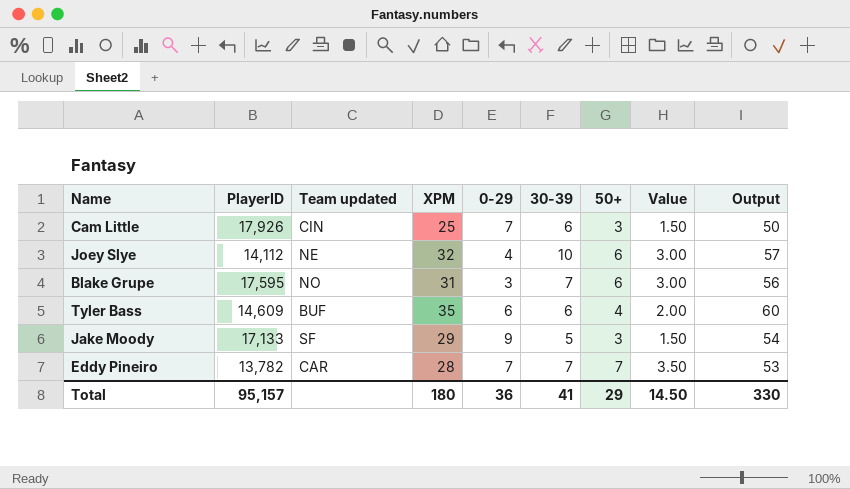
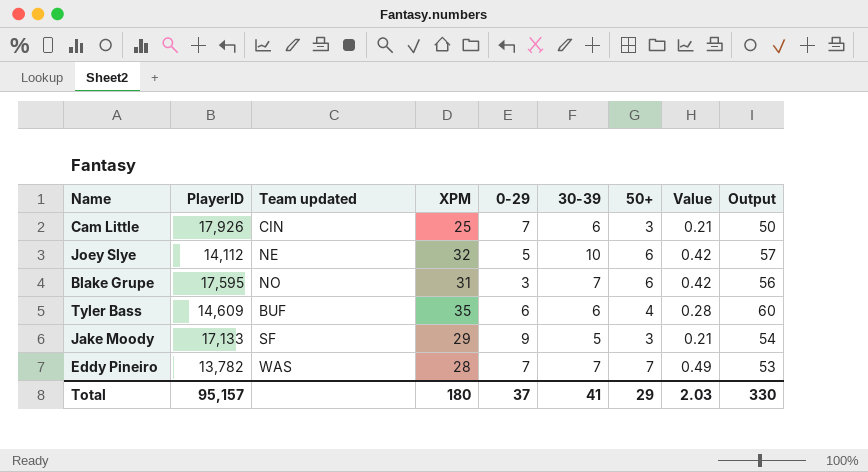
column Value | formula: [50+] * 0.5 -> [50+] * 0.07
Joey Slye | 0-29: 4 -> 5
Eddy Pineiro | Team updated: CAR -> WAS
Total | 0-29: 36 -> 37
Total | Value: 14.50 -> 2.03

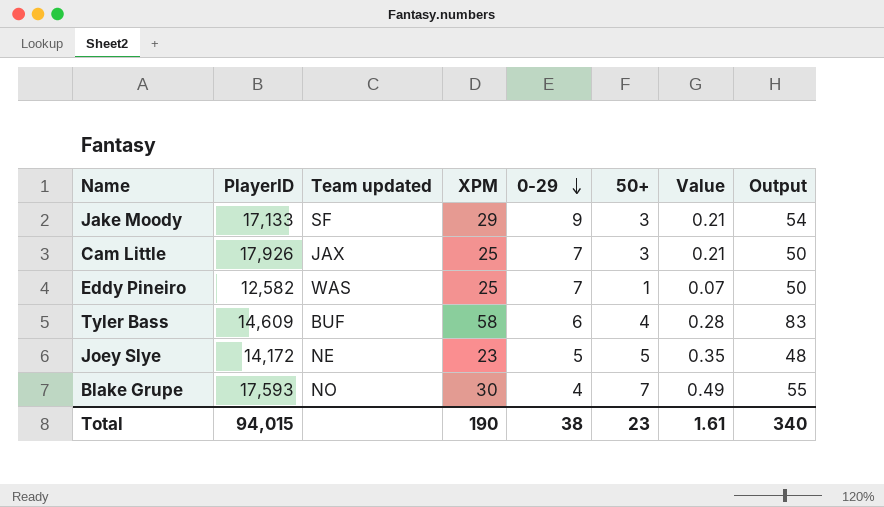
row order: none -> 0-29 descending
column 30-39 | position: 6 -> none
Cam Little | Team updated: CIN -> JAX
Eddy Pineiro | PlayerID: 13,782 -> 12,582
Eddy Pineiro | XPM: 28 -> 25
Eddy Pineiro | 50+: 7 -> 1
Eddy Pineiro | Value: 0.49 -> 0.07
Eddy Pineiro | Output: 53 -> 50
Tyler Bass | XPM: 35 -> 58
Tyler Bass | Output: 60 -> 83
Joey Slye | PlayerID: 14,112 -> 14,172
Joey Slye | XPM: 32 -> 23
Joey Slye | 50+: 6 -> 5
Joey Slye | Value: 0.42 -> 0.35
Joey Slye | Output: 57 -> 48
Blake Grupe | PlayerID: 17,595 -> 17,593
Blake Grupe | XPM: 31 -> 30
Blake Grupe | 0-29: 3 -> 4
Blake Grupe | 50+: 6 -> 7
Blake Grupe | Value: 0.42 -> 0.49
Blake Grupe | Output: 56 -> 55
Total | PlayerID: 95,157 -> 94,015
Total | XPM: 180 -> 190
Total | 0-29: 37 -> 38
Total | 50+: 29 -> 23
Total | Value: 2.03 -> 1.61
Total | Output: 330 -> 340

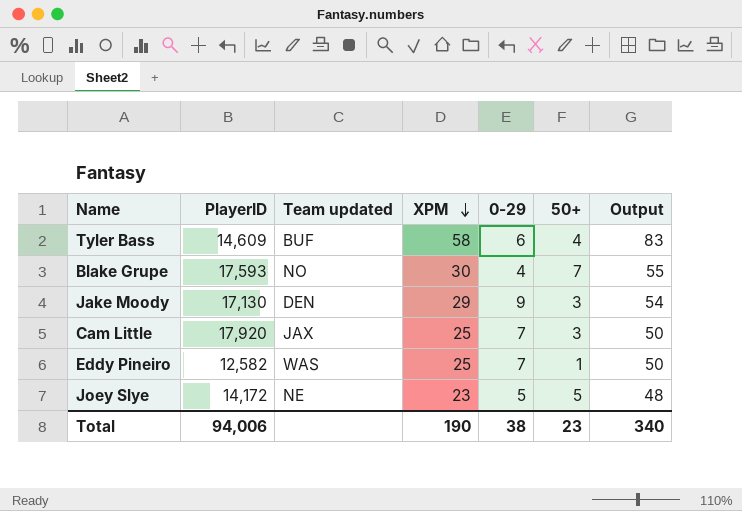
row order: 0-29 descending -> XPM descending
column Value | formula: [50+] * 0.07 -> none
Jake Moody | PlayerID: 17,133 -> 17,130
Jake Moody | Team updated: SF -> DEN
Cam Little | PlayerID: 17,926 -> 17,920
Total | PlayerID: 94,015 -> 94,006

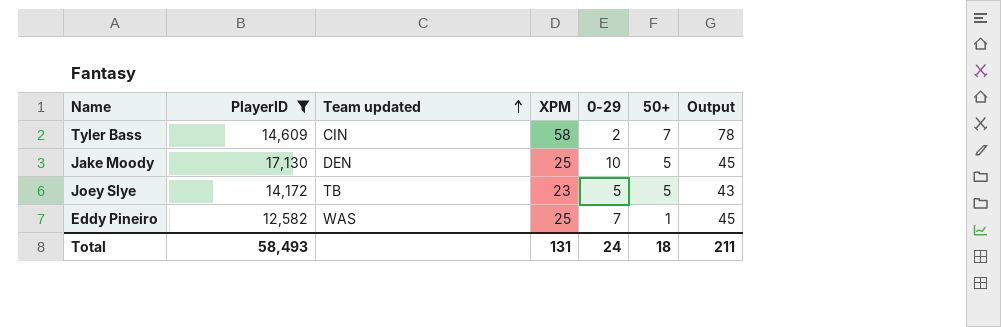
filter: none -> PlayerID <= 17,130
row order: XPM descending -> Team updated ascending
column Output | formula: [XPM] + 25 -> [XPM] + 20
Tyler Bass | Team updated: BUF -> CIN
Tyler Bass | 0-29: 6 -> 2
Tyler Bass | 50+: 4 -> 7
Jake Moody | XPM: 29 -> 25
Jake Moody | 0-29: 9 -> 10
Jake Moody | 50+: 3 -> 5
Joey Slye | Team updated: NE -> TB
Total | PlayerID: 94,006 -> 58,493
Total | XPM: 190 -> 131
Total | 0-29: 38 -> 24
Total | 50+: 23 -> 18
Total | Output: 340 -> 211

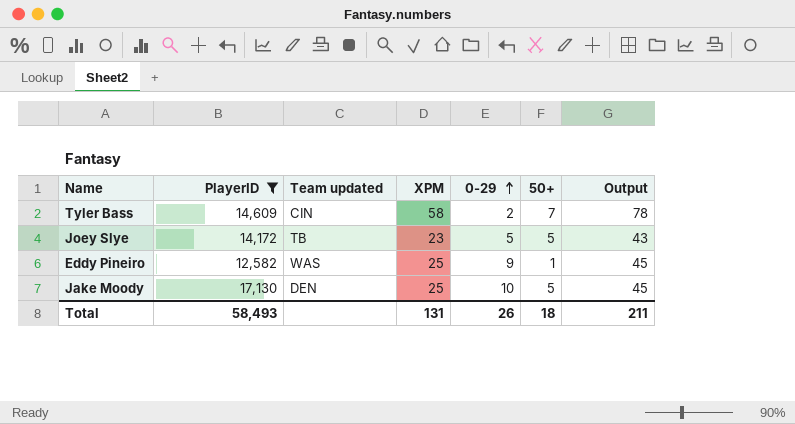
row order: Team updated ascending -> 0-29 ascending
Eddy Pineiro | 0-29: 7 -> 9
Total | 0-29: 24 -> 26

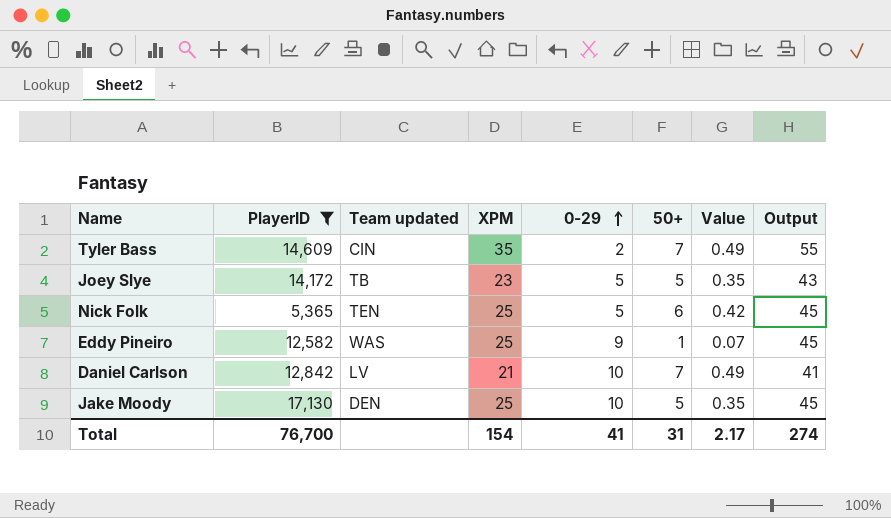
column Value | formula: none -> [50+] * 0.07
Tyler Bass | XPM: 58 -> 35
Tyler Bass | Output: 78 -> 55
row Nick Folk: none -> 5,365 | TEN | 25 | 5 | 6 | 0.42 | 45
row Daniel Carlson: none -> 12,842 | LV | 21 | 10 | 7 | 0.49 | 41
Total | PlayerID: 58,493 -> 76,700
Total | XPM: 131 -> 154
Total | 0-29: 26 -> 41
Total | 50+: 18 -> 31
Total | Output: 211 -> 274

